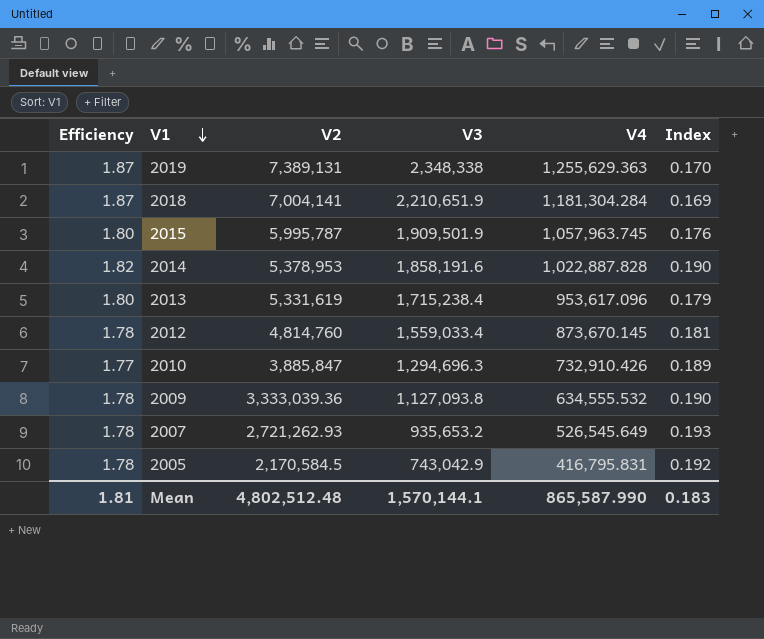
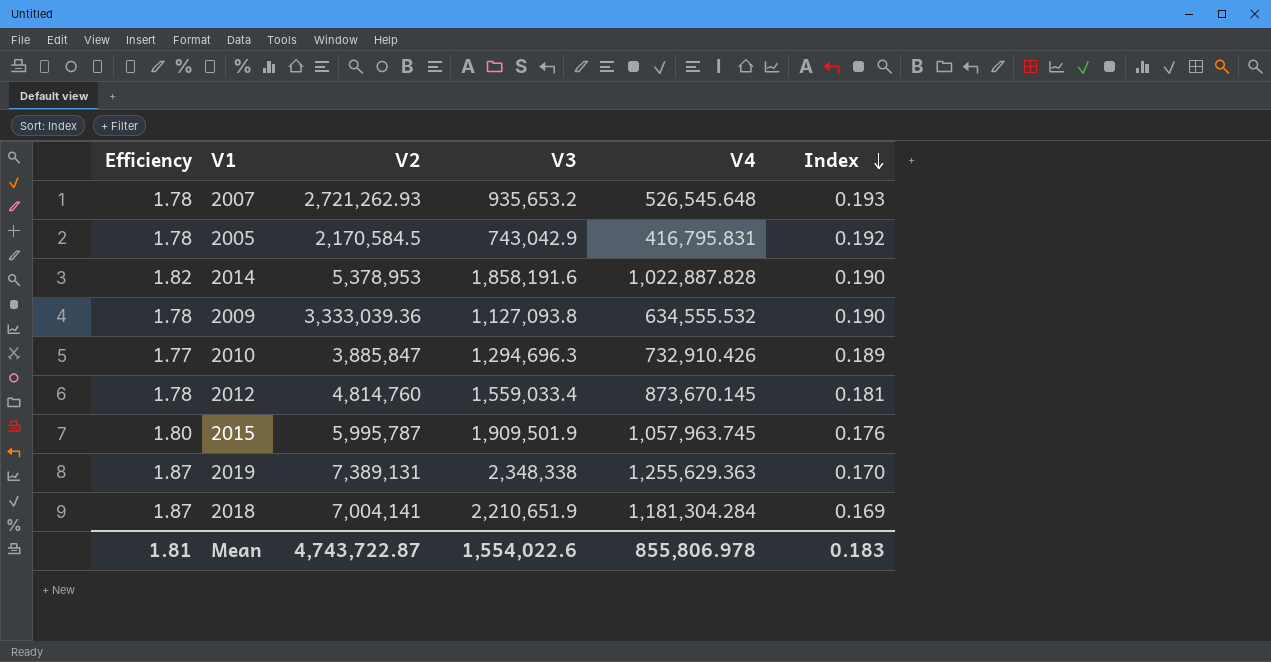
row order: V1 descending -> Index descending
row 2013: 1.80 | 5,331,619 | 1,715,238.4 | 953,617.096 | 0.179 -> none
2007 | V4: 526,545.649 -> 526,545.648
Mean | V2: 4,802,512.48 -> 4,743,722.87
Mean | V3: 1,570,144.1 -> 1,554,022.6
Mean | V4: 865,587.990 -> 855,806.978

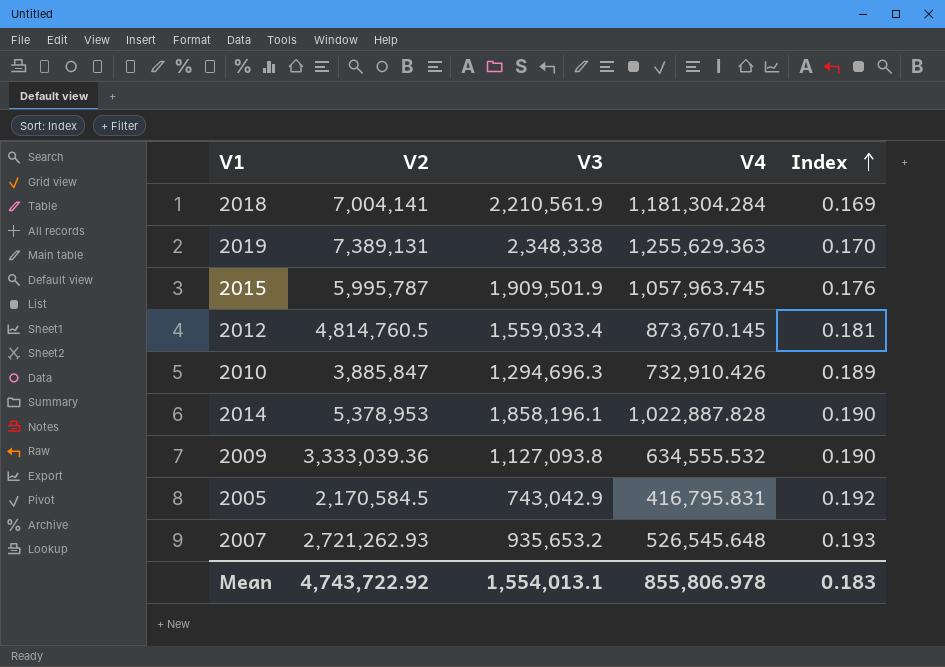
row order: Index descending -> Index ascending
column Efficiency | formula: [V3] / [V4] -> none
2018 | V3: 2,210,651.9 -> 2,210,561.9
2012 | V2: 4,814,760 -> 4,814,760.5
2014 | V3: 1,858,191.6 -> 1,858,196.1
Mean | V2: 4,743,722.87 -> 4,743,722.92
Mean | V3: 1,554,022.6 -> 1,554,013.1

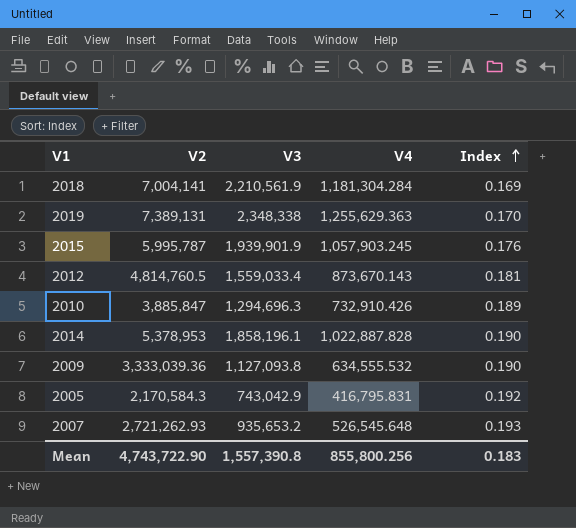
2015 | V3: 1,909,501.9 -> 1,939,901.9
2015 | V4: 1,057,963.745 -> 1,057,903.245
2012 | V4: 873,670.145 -> 873,670.143
2005 | V2: 2,170,584.5 -> 2,170,584.3
Mean | V2: 4,743,722.92 -> 4,743,722.90
Mean | V3: 1,554,013.1 -> 1,557,390.8
Mean | V4: 855,806.978 -> 855,800.256

